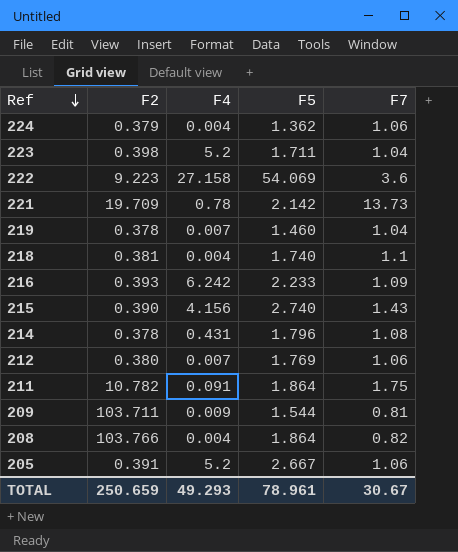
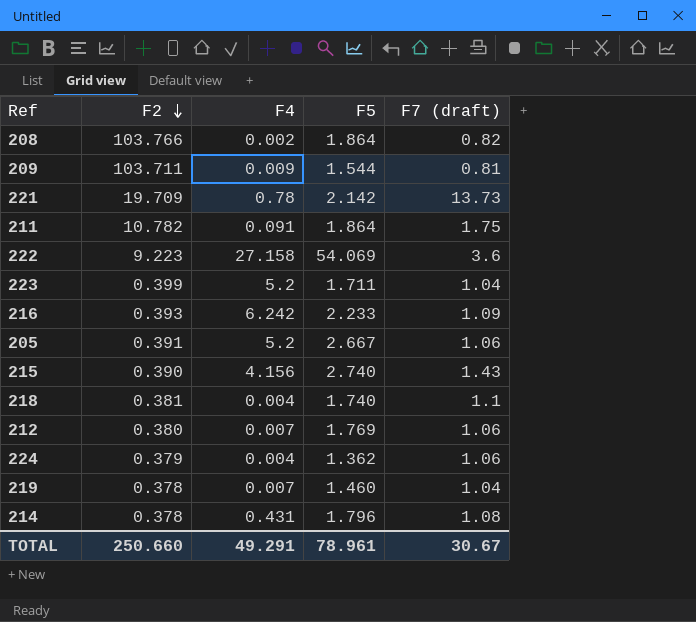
row order: Ref descending -> F2 descending
column name: F7 -> F7 (draft)
208 | F4: 0.004 -> 0.002
223 | F2: 0.398 -> 0.399
TOTAL | F2: 250.659 -> 250.660
TOTAL | F4: 49.293 -> 49.291

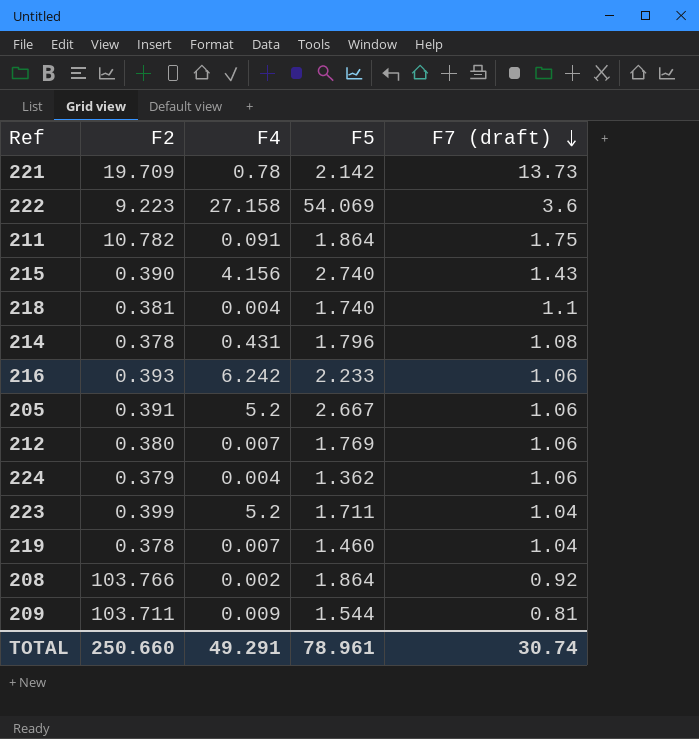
row order: F2 descending -> F7 (draft) descending
216 | F7 (draft): 1.09 -> 1.06
208 | F7 (draft): 0.82 -> 0.92
TOTAL | F7 (draft): 30.67 -> 30.74

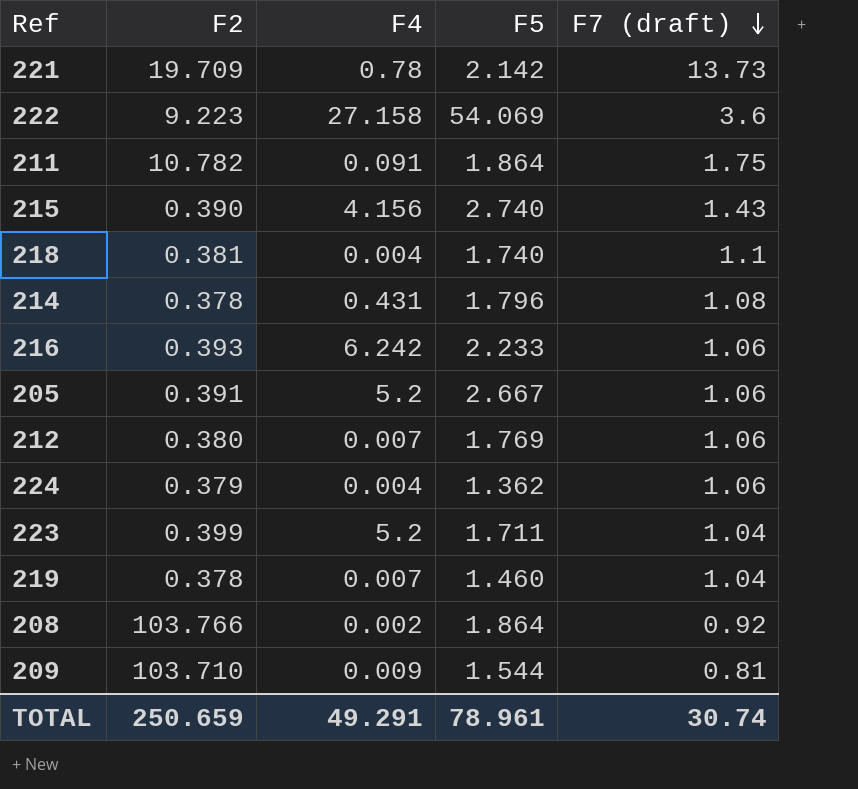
209 | F2: 103.711 -> 103.710
TOTAL | F2: 250.660 -> 250.659

